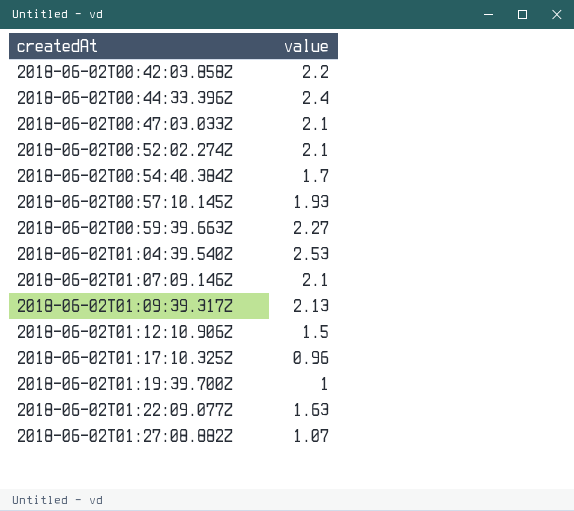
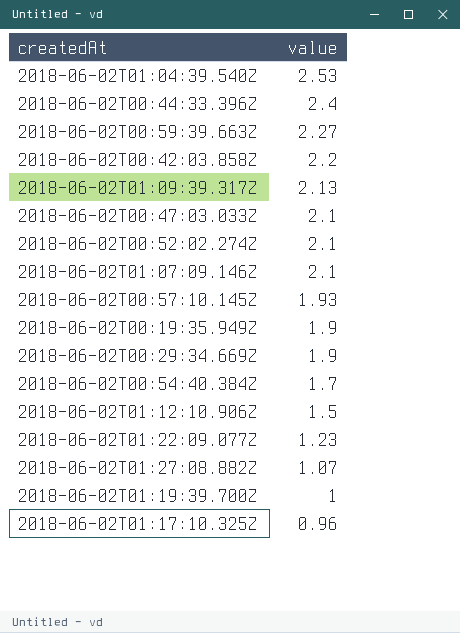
row order: createdAt ascending -> value descending
row 2018-06-02T00:19:35.949Z: none -> 1.9
row 2018-06-02T00:29:34.669Z: none -> 1.9
2018-06-02T01:22:09.077Z | value: 1.63 -> 1.23

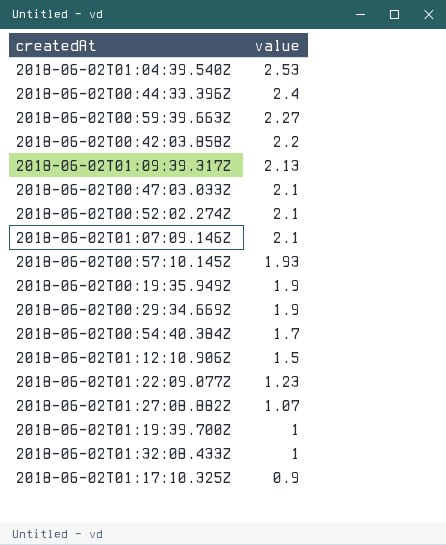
row 2018-06-02T01:32:08.433Z: none -> 1
2018-06-02T01:17:10.325Z | value: 0.96 -> 0.9

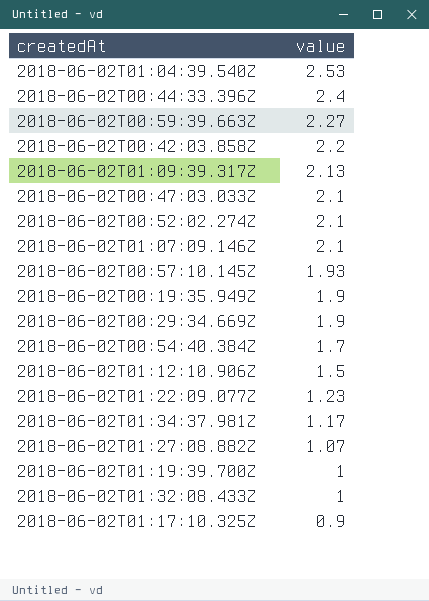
row 2018-06-02T01:34:37.981Z: none -> 1.17

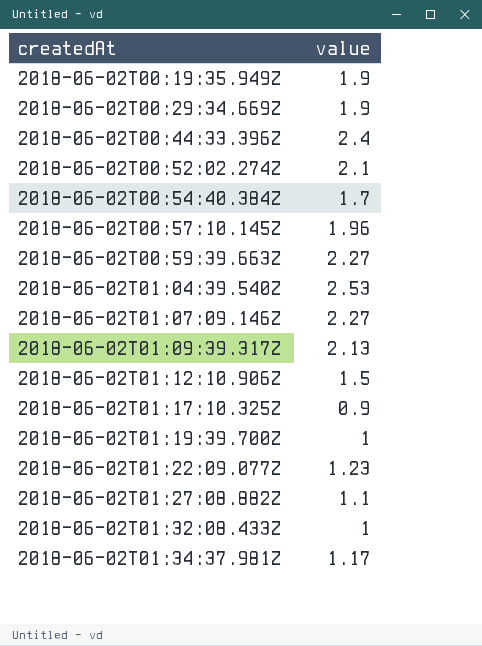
row order: value descending -> createdAt ascending
row 2018-06-02T00:42:03.858Z: 2.2 -> none
row 2018-06-02T00:47:03.033Z: 2.1 -> none
2018-06-02T00:57:10.145Z | value: 1.93 -> 1.96
2018-06-02T01:07:09.146Z | value: 2.1 -> 2.27
2018-06-02T01:27:08.882Z | value: 1.07 -> 1.1

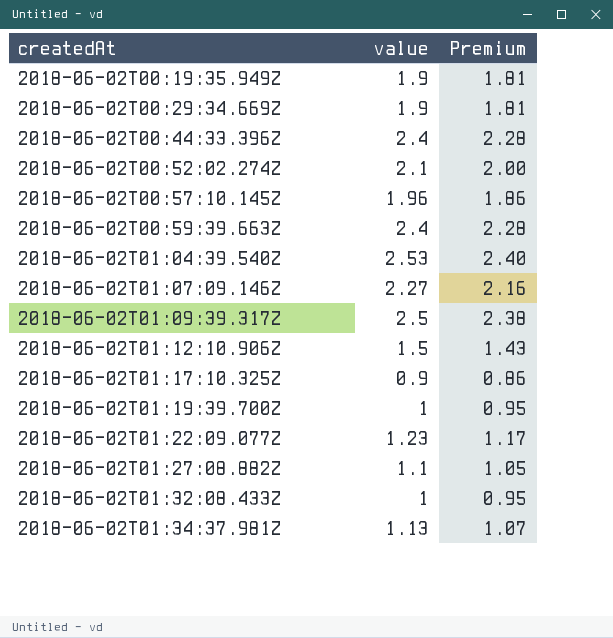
column Premium | formula: none -> [value] * 0.95
row 2018-06-02T00:54:40.384Z: 1.7 -> none
2018-06-02T00:59:39.663Z | value: 2.27 -> 2.4
2018-06-02T01:09:39.317Z | value: 2.13 -> 2.5
2018-06-02T01:34:37.981Z | value: 1.17 -> 1.13

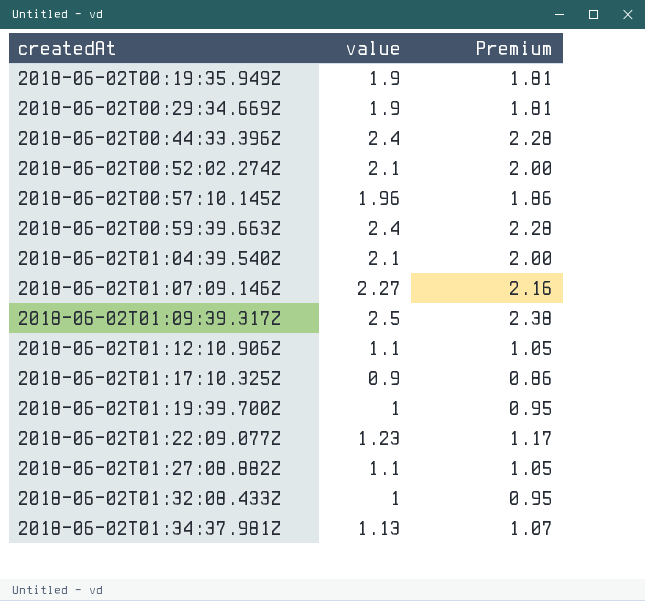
2018-06-02T01:04:39.540Z | value: 2.53 -> 2.1
2018-06-02T01:04:39.540Z | Premium: 2.40 -> 2.00
2018-06-02T01:12:10.906Z | value: 1.5 -> 1.1
2018-06-02T01:12:10.906Z | Premium: 1.43 -> 1.05

